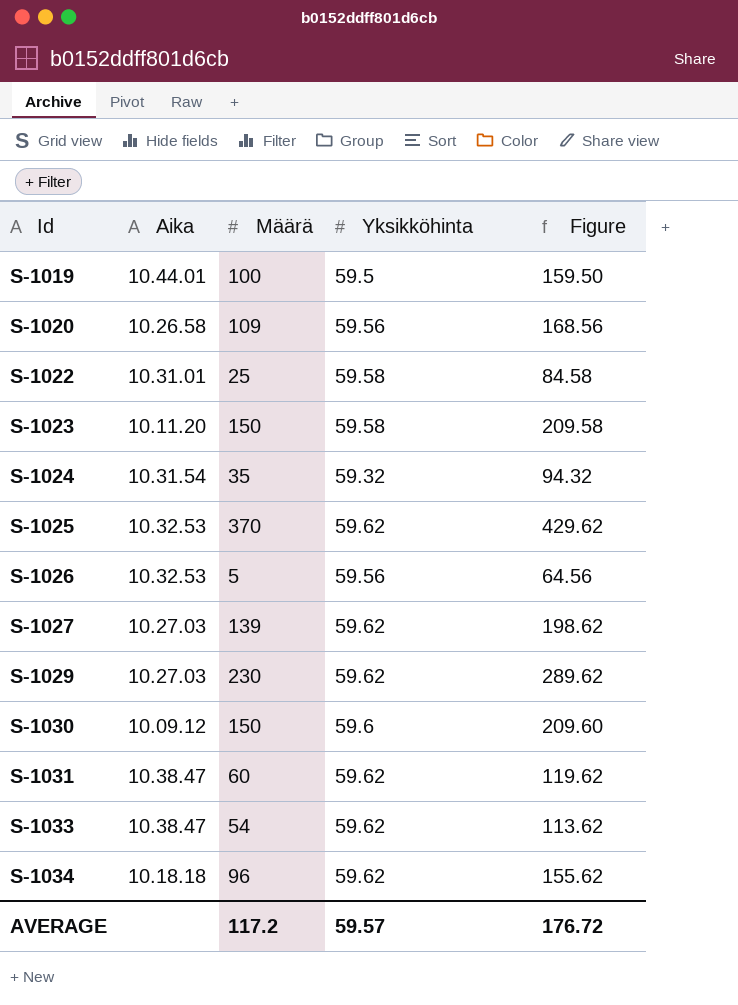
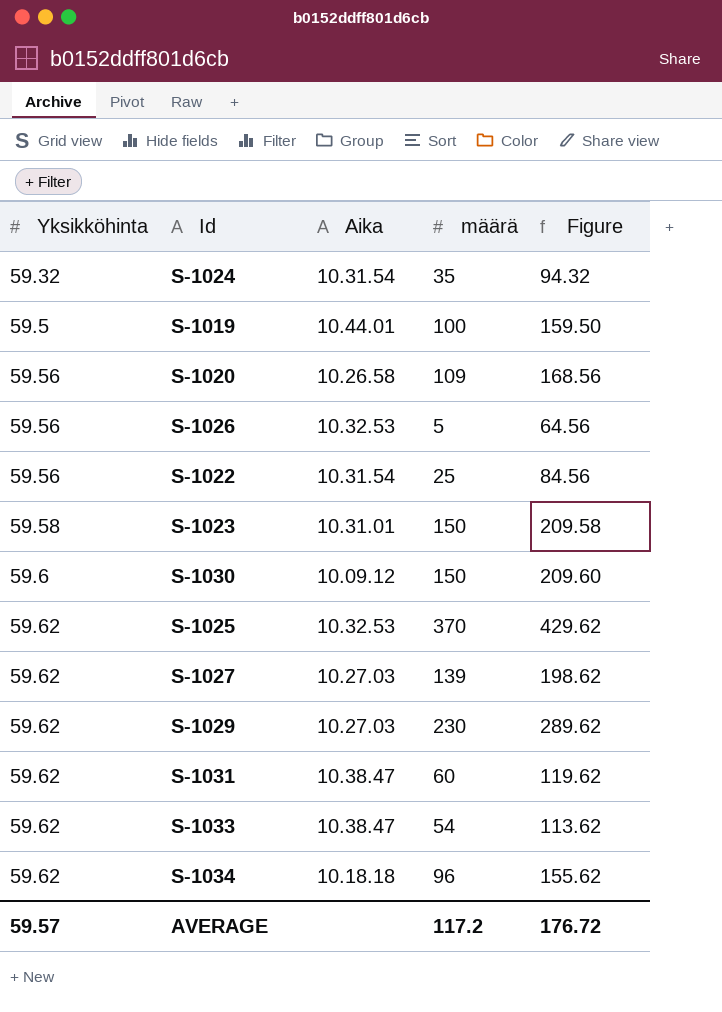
row order: Id ascending -> Yksikköhinta ascending
column Yksikköhinta | position: 4 -> 1
column name: Määrä -> määrä
S-1022 | Yksikköhinta: 59.58 -> 59.56
S-1022 | Aika: 10.31.01 -> 10.31.54
S-1022 | Figure: 84.58 -> 84.56
S-1023 | Aika: 10.11.20 -> 10.31.01

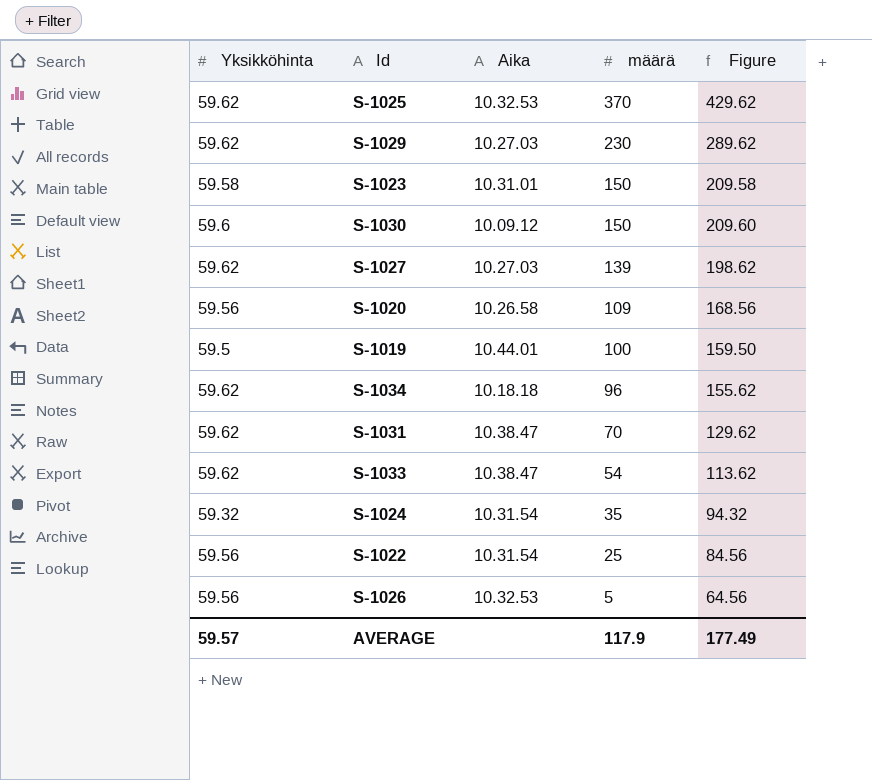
row order: Yksikköhinta ascending -> määrä descending
S-1031 | määrä: 60 -> 70
S-1031 | Figure: 119.62 -> 129.62
AVERAGE | määrä: 117.2 -> 117.9
AVERAGE | Figure: 176.72 -> 177.49

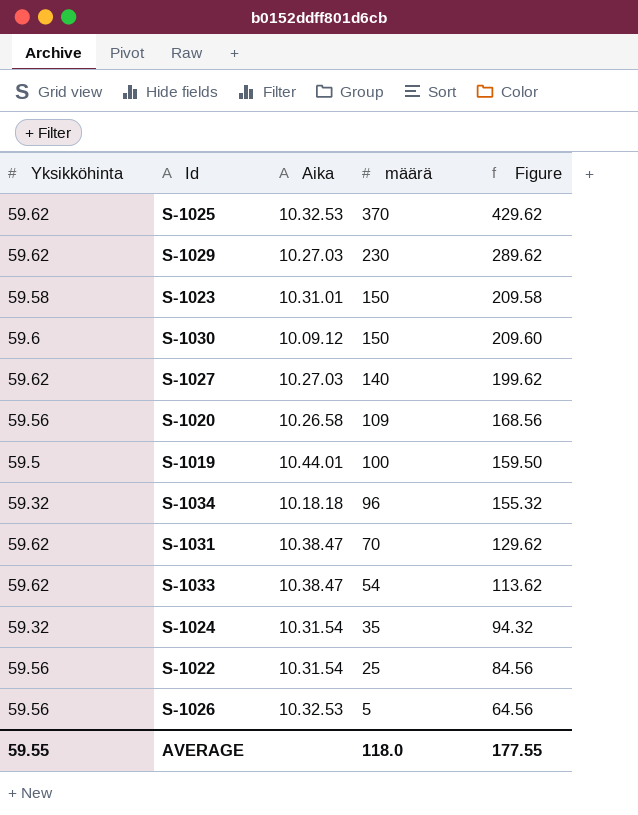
S-1027 | määrä: 139 -> 140
S-1027 | Figure: 198.62 -> 199.62
S-1034 | Yksikköhinta: 59.62 -> 59.32
S-1034 | Figure: 155.62 -> 155.32
AVERAGE | Yksikköhinta: 59.57 -> 59.55
AVERAGE | määrä: 117.9 -> 118.0
AVERAGE | Figure: 177.49 -> 177.55

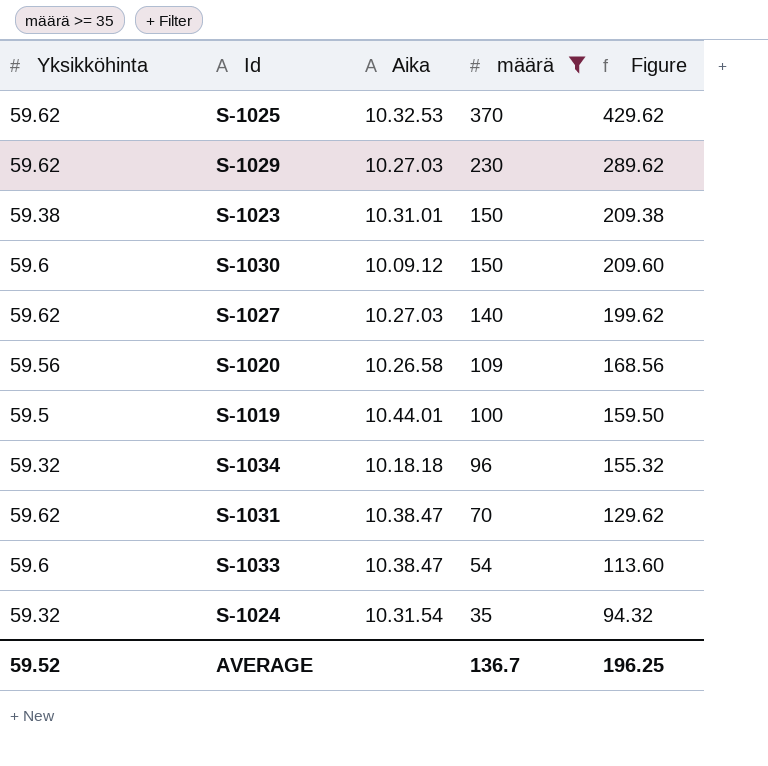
filter: none -> määrä >= 35
S-1023 | Yksikköhinta: 59.58 -> 59.38
S-1023 | Figure: 209.58 -> 209.38
S-1033 | Yksikköhinta: 59.62 -> 59.6
S-1033 | Figure: 113.62 -> 113.60
AVERAGE | Yksikköhinta: 59.55 -> 59.52
AVERAGE | määrä: 118.0 -> 136.7
AVERAGE | Figure: 177.55 -> 196.25

